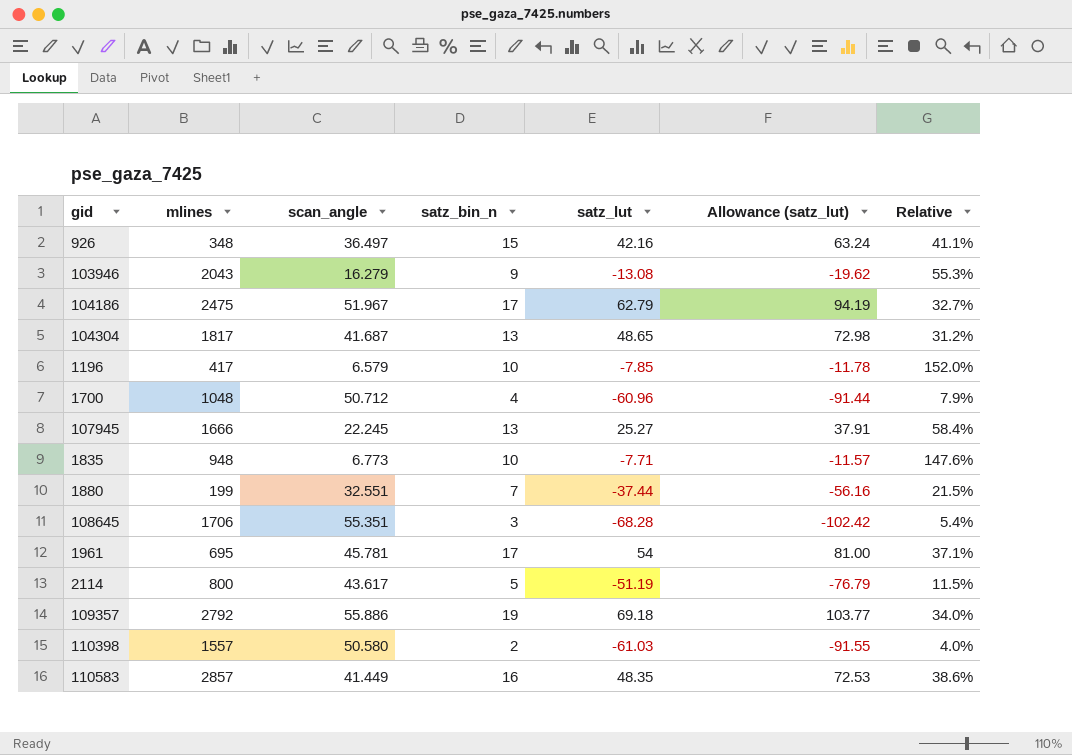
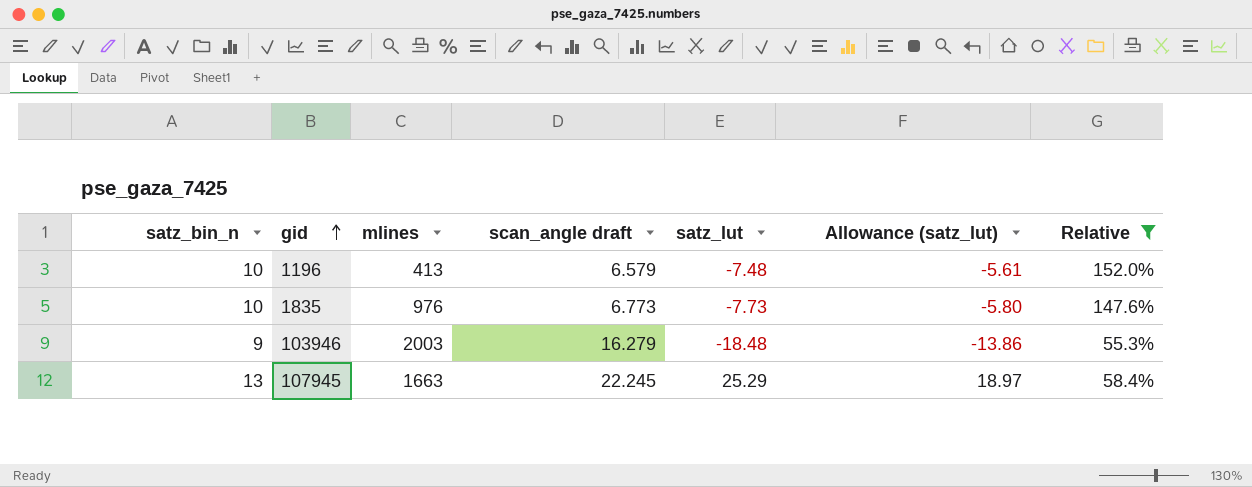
filter: none -> Relative >= 55.3%
row order: none -> gid ascending
column satz_bin_n | position: 4 -> 1
column name: scan_angle -> scan_angle draft
column Allowance (satz_lut) | formula: [satz_lut] * 1.5 -> [satz_lut] * 0.75
1196 | mlines: 417 -> 413
1196 | satz_lut: -7.85 -> -7.48
1835 | mlines: 948 -> 976
1835 | satz_lut: -7.71 -> -7.73
103946 | mlines: 2043 -> 2003
103946 | satz_lut: -13.08 -> -18.48
107945 | mlines: 1666 -> 1663
107945 | satz_lut: 25.27 -> 25.29

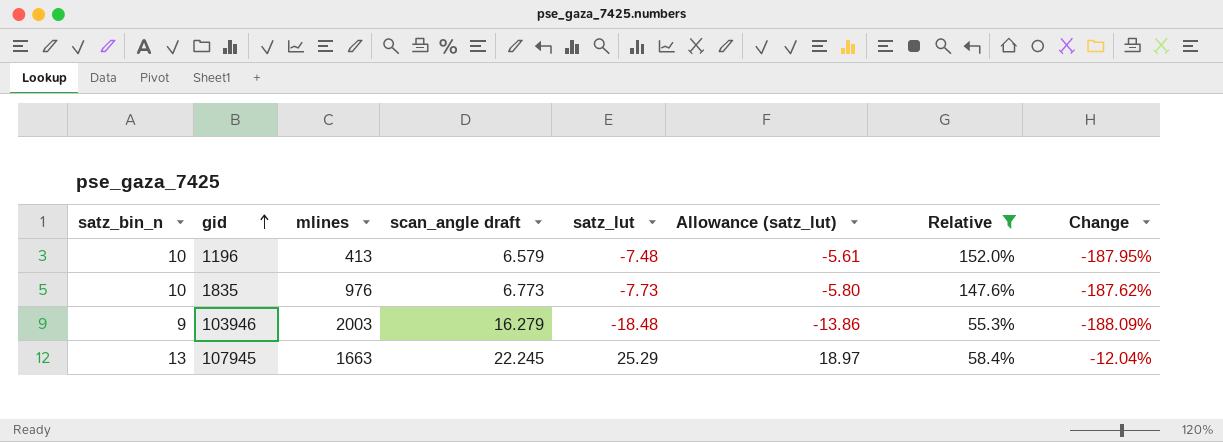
column Change | formula: none -> ([scan_angle draft] - [satz_lut]) / [satz_lut]

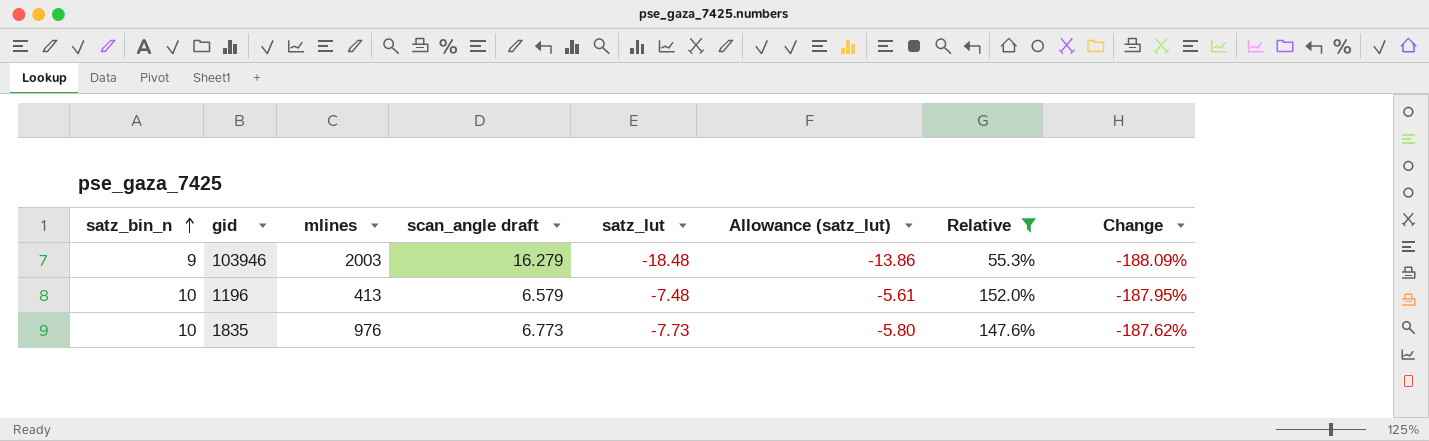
row order: gid ascending -> satz_bin_n ascending
row 107945: 13 | 1663 | 22.245 | 25.29 | 18.97 | 58.4% | -12.04% -> none

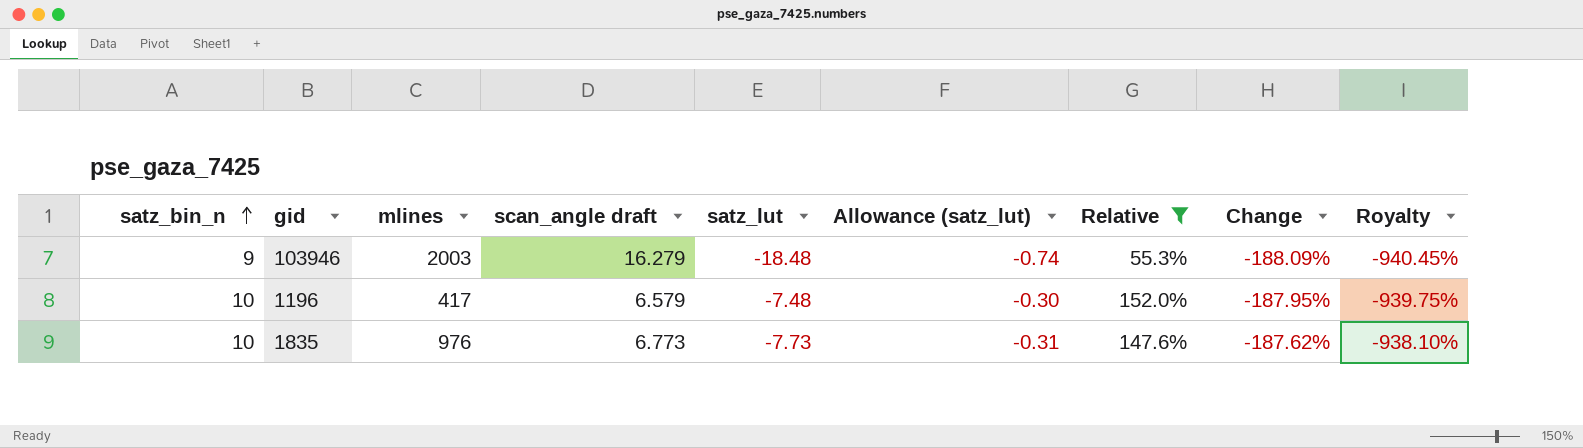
column Allowance (satz_lut) | formula: [satz_lut] * 0.75 -> [satz_lut] * 0.04
column Royalty | formula: none -> [Change] * 5
1196 | mlines: 413 -> 417

